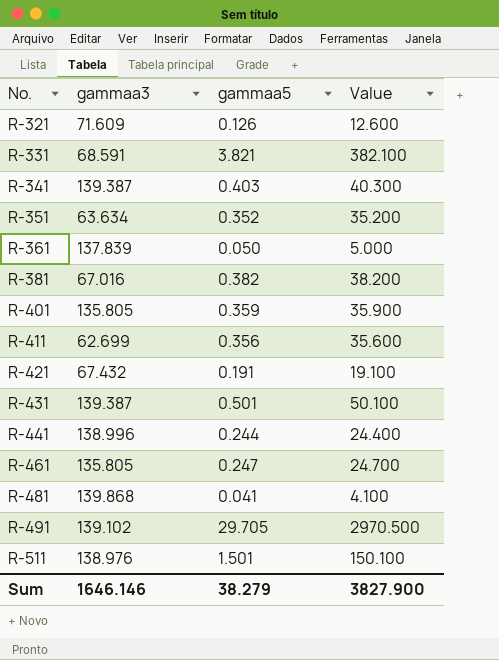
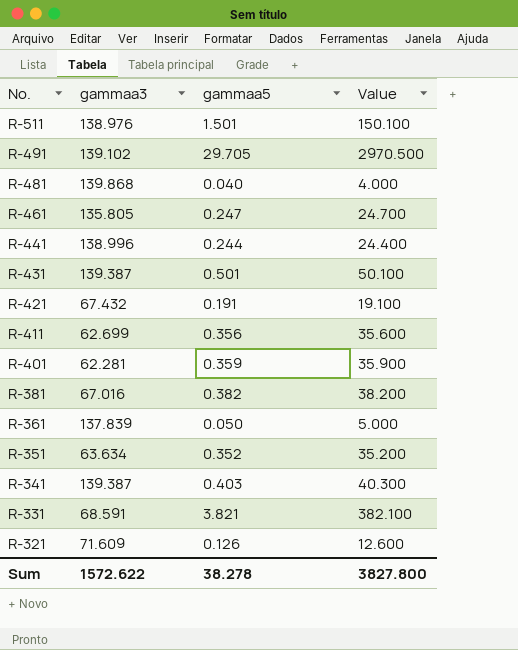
row order: No. ascending -> No. descending
R-481 | gammaa5: 0.041 -> 0.040
R-481 | Value: 4.100 -> 4.000
R-401 | gammaa3: 135.805 -> 62.281
Sum | gammaa3: 1646.146 -> 1572.622
Sum | gammaa5: 38.279 -> 38.278
Sum | Value: 3827.900 -> 3827.800

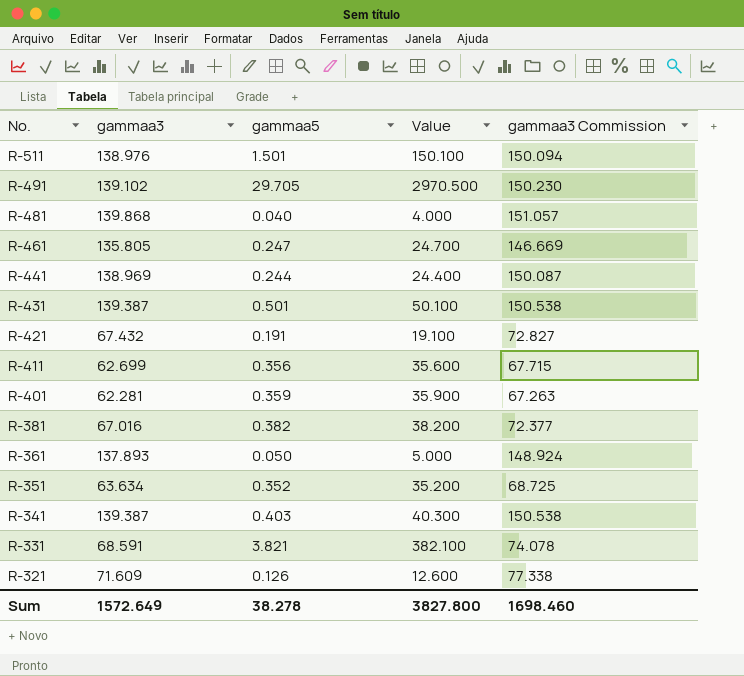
column gammaa3 Commission | formula: none -> [gammaa3] * 1.08
R-441 | gammaa3: 138.996 -> 138.969
R-361 | gammaa3: 137.839 -> 137.893
Sum | gammaa3: 1572.622 -> 1572.649

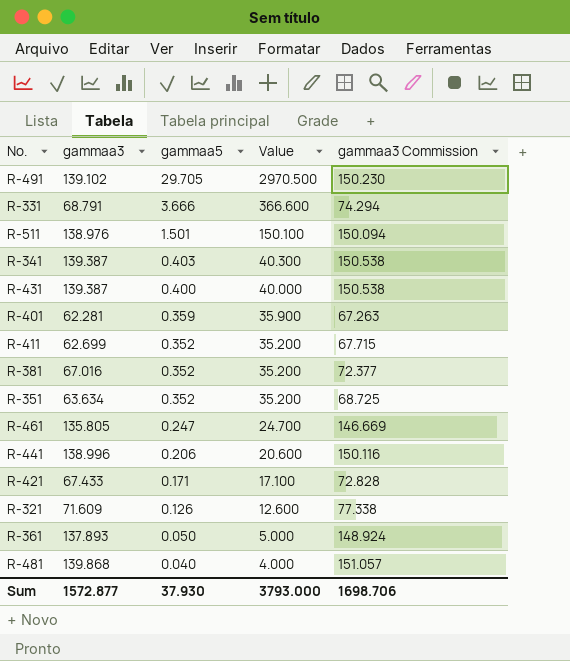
row order: No. descending -> gammaa5 descending
R-331 | gammaa3: 68.591 -> 68.791
R-331 | gammaa5: 3.821 -> 3.666
R-331 | Value: 382.100 -> 366.600
R-331 | gammaa3 Commission: 74.078 -> 74.294
R-431 | gammaa5: 0.501 -> 0.400
R-431 | Value: 50.100 -> 40.000
R-411 | gammaa5: 0.356 -> 0.352
R-411 | Value: 35.600 -> 35.200
R-381 | gammaa5: 0.382 -> 0.352
R-381 | Value: 38.200 -> 35.200
R-441 | gammaa3: 138.969 -> 138.996
R-441 | gammaa5: 0.244 -> 0.206
R-441 | Value: 24.400 -> 20.600
R-441 | gammaa3 Commission: 150.087 -> 150.116
R-421 | gammaa3: 67.432 -> 67.433
R-421 | gammaa5: 0.191 -> 0.171
R-421 | Value: 19.100 -> 17.100
R-421 | gammaa3 Commission: 72.827 -> 72.828
Sum | gammaa3: 1572.649 -> 1572.877
Sum | gammaa5: 38.278 -> 37.930
Sum | Value: 3827.800 -> 3793.000
Sum | gammaa3 Commission: 1698.460 -> 1698.706

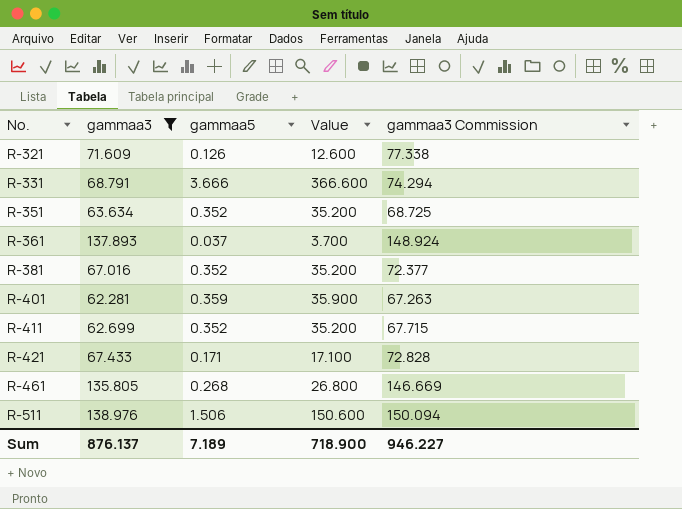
filter: none -> gammaa3 <= 138.976
row order: gammaa5 descending -> No. ascending
R-361 | gammaa5: 0.050 -> 0.037
R-361 | Value: 5.000 -> 3.700
R-461 | gammaa5: 0.247 -> 0.268
R-461 | Value: 24.700 -> 26.800
R-511 | gammaa5: 1.501 -> 1.506
R-511 | Value: 150.100 -> 150.600
Sum | gammaa3: 1572.877 -> 876.137
Sum | gammaa5: 37.930 -> 7.189
Sum | Value: 3793.000 -> 718.900
Sum | gammaa3 Commission: 1698.706 -> 946.227

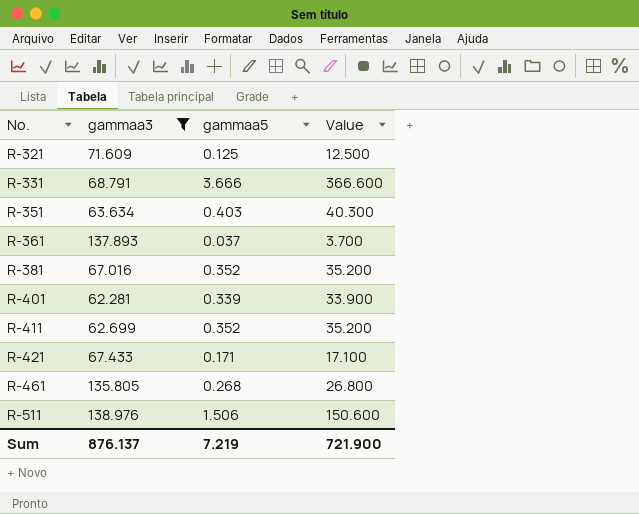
column gammaa3 Commission | formula: [gammaa3] * 1.08 -> none
R-321 | gammaa5: 0.126 -> 0.125
R-321 | Value: 12.600 -> 12.500
R-351 | gammaa5: 0.352 -> 0.403
R-351 | Value: 35.200 -> 40.300
R-401 | gammaa5: 0.359 -> 0.339
R-401 | Value: 35.900 -> 33.900
Sum | gammaa5: 7.189 -> 7.219
Sum | Value: 718.900 -> 721.900

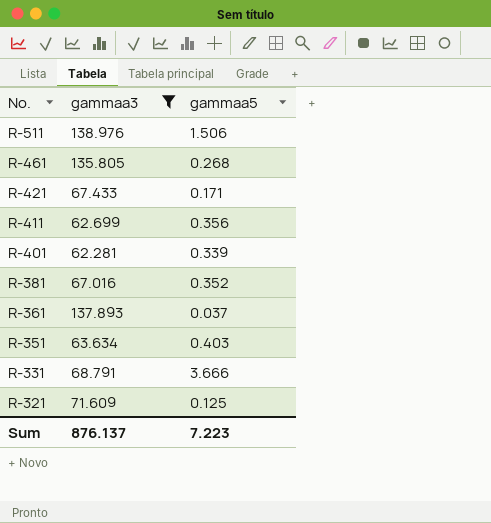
row order: No. ascending -> No. descending
column Value | formula: [gammaa5] * 100 -> none
R-411 | gammaa5: 0.352 -> 0.356
Sum | gammaa5: 7.219 -> 7.223

